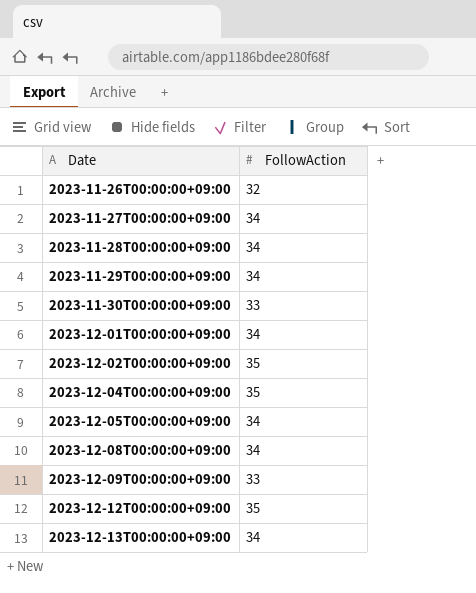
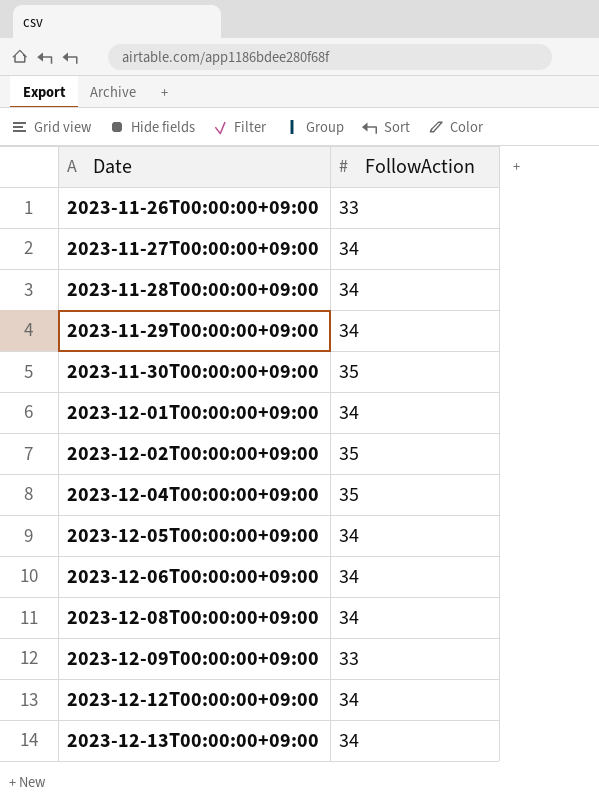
2023-11-26T00:00:00+09:00 | FollowAction: 32 -> 33
2023-11-30T00:00:00+09:00 | FollowAction: 33 -> 35
row 2023-12-06T00:00:00+09:00: none -> 34
2023-12-12T00:00:00+09:00 | FollowAction: 35 -> 34

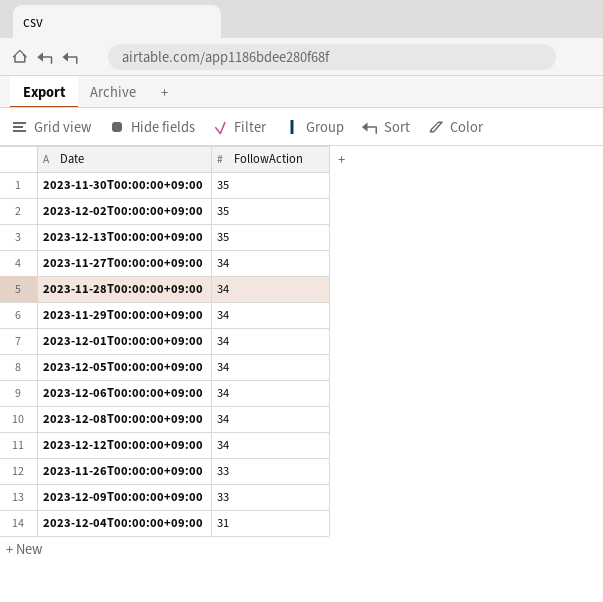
row order: Date ascending -> FollowAction descending
2023-12-13T00:00:00+09:00 | FollowAction: 34 -> 35
2023-12-04T00:00:00+09:00 | FollowAction: 35 -> 31

